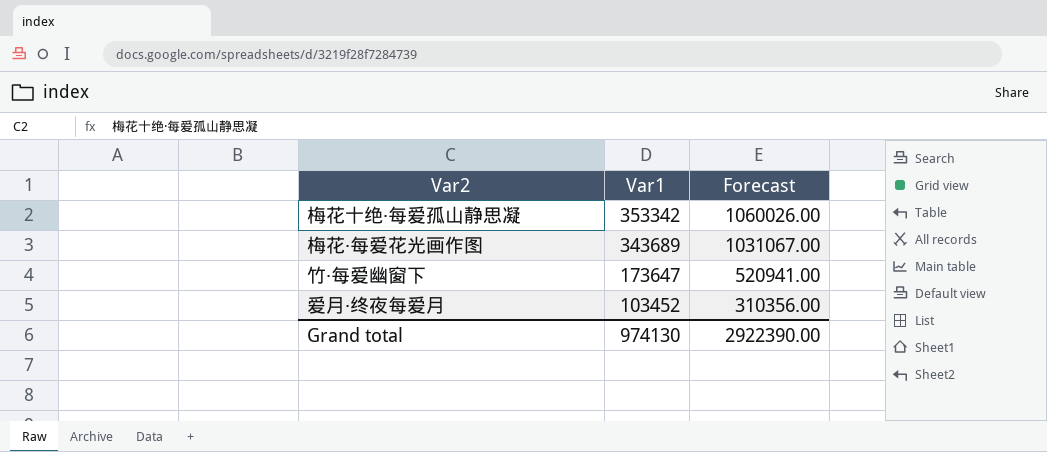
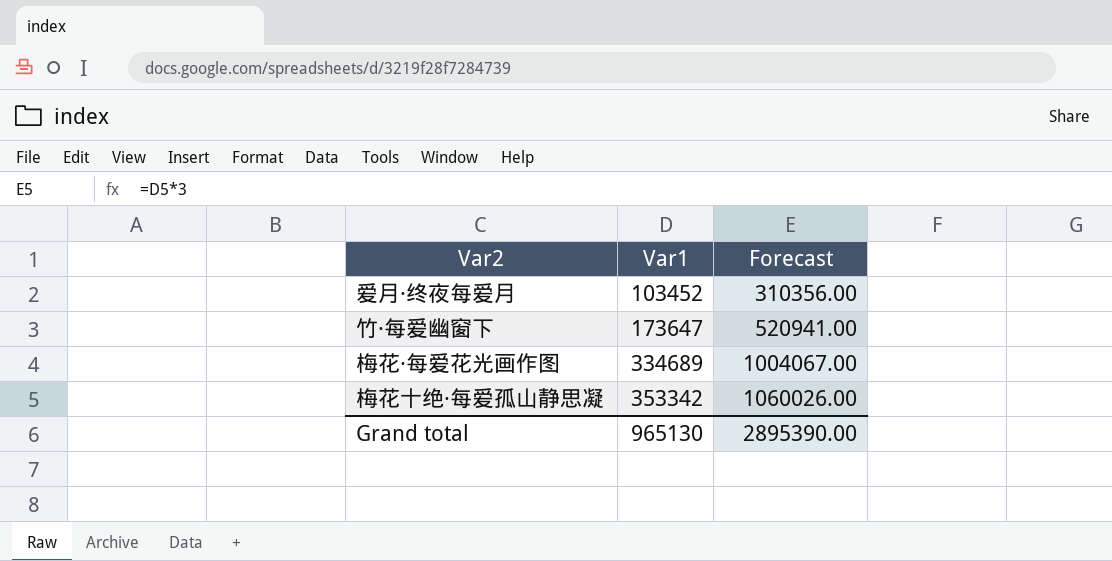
row order: Var1 descending -> Var1 ascending
梅花·每爱花光画作图 | Var1: 343689 -> 334689
梅花·每爱花光画作图 | Forecast: 1031067.00 -> 1004067.00
Grand total | Var1: 974130 -> 965130
Grand total | Forecast: 2922390.00 -> 2895390.00

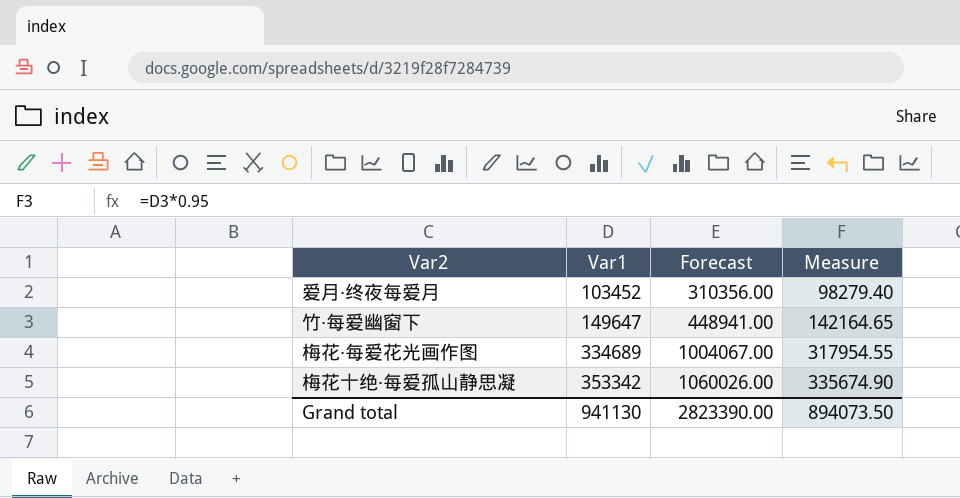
column Measure | formula: none -> [Var1] * 0.95
竹·每爱幽窗下 | Var1: 173647 -> 149647
竹·每爱幽窗下 | Forecast: 520941.00 -> 448941.00
Grand total | Var1: 965130 -> 941130
Grand total | Forecast: 2895390.00 -> 2823390.00

